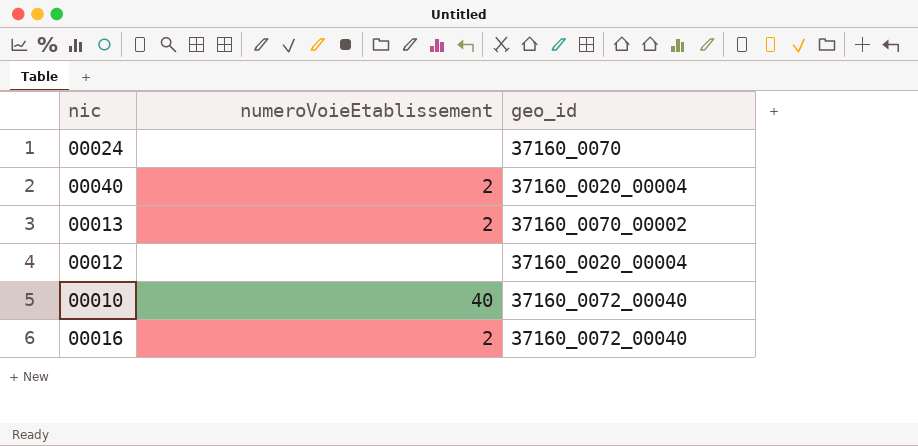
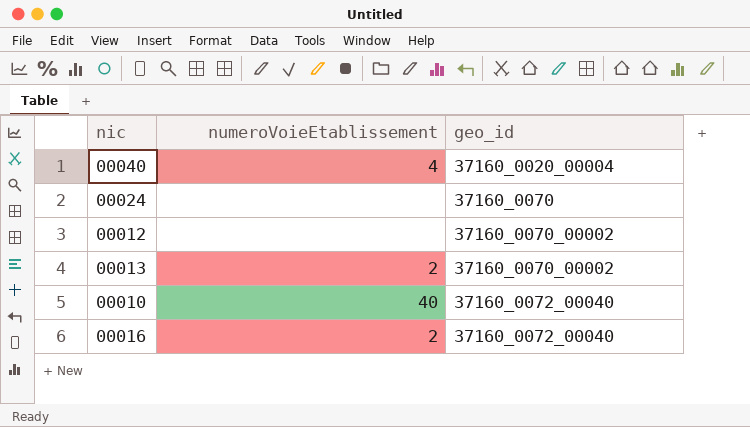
row order: none -> geo_id ascending
00040 | numeroVoieEtablissement: 2 -> 4
00012 | geo_id: 37160_0020_00004 -> 37160_0070_00002

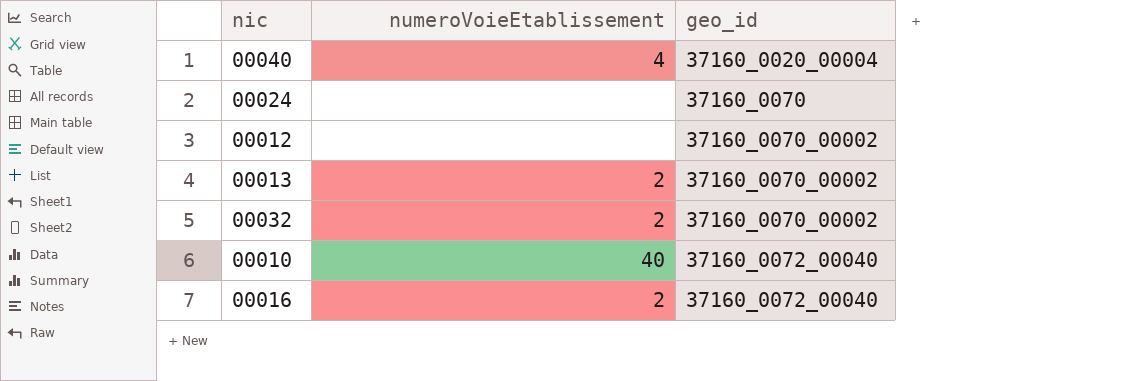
row 00032: none -> 2 | 37160_0070_00002

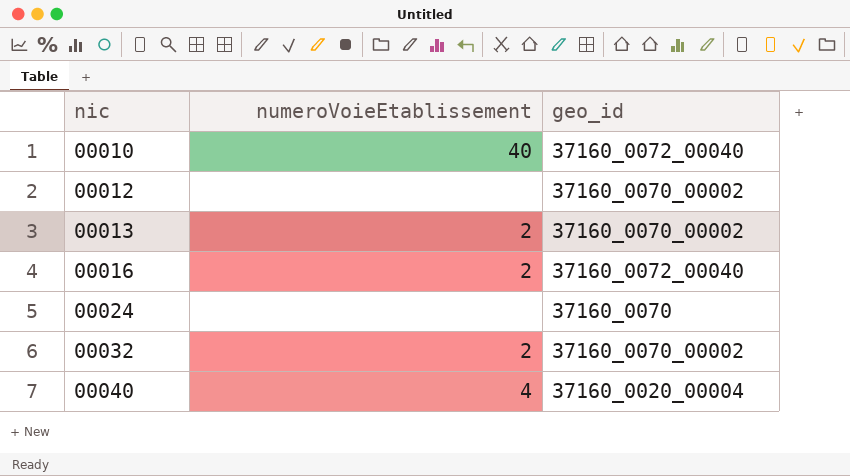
row order: geo_id ascending -> nic ascending

